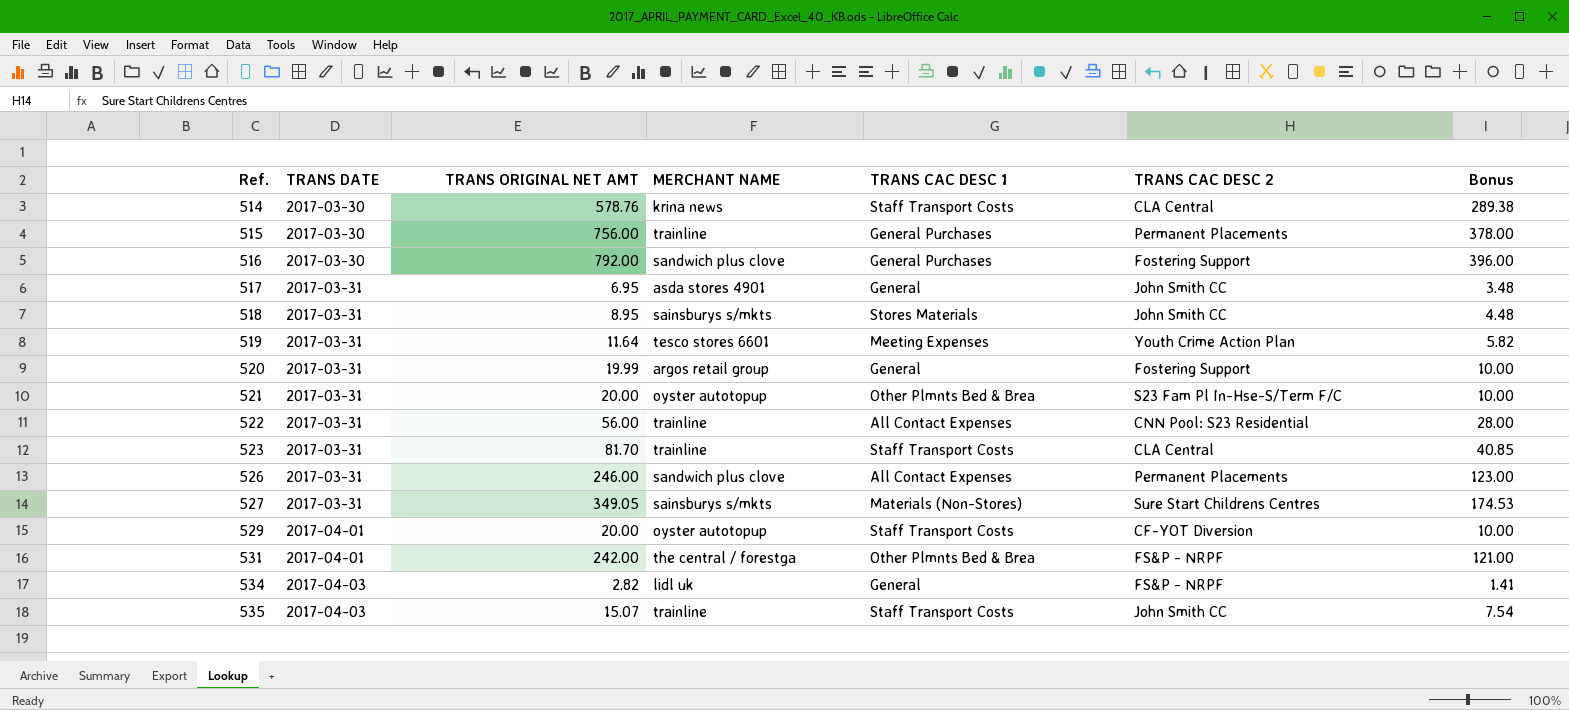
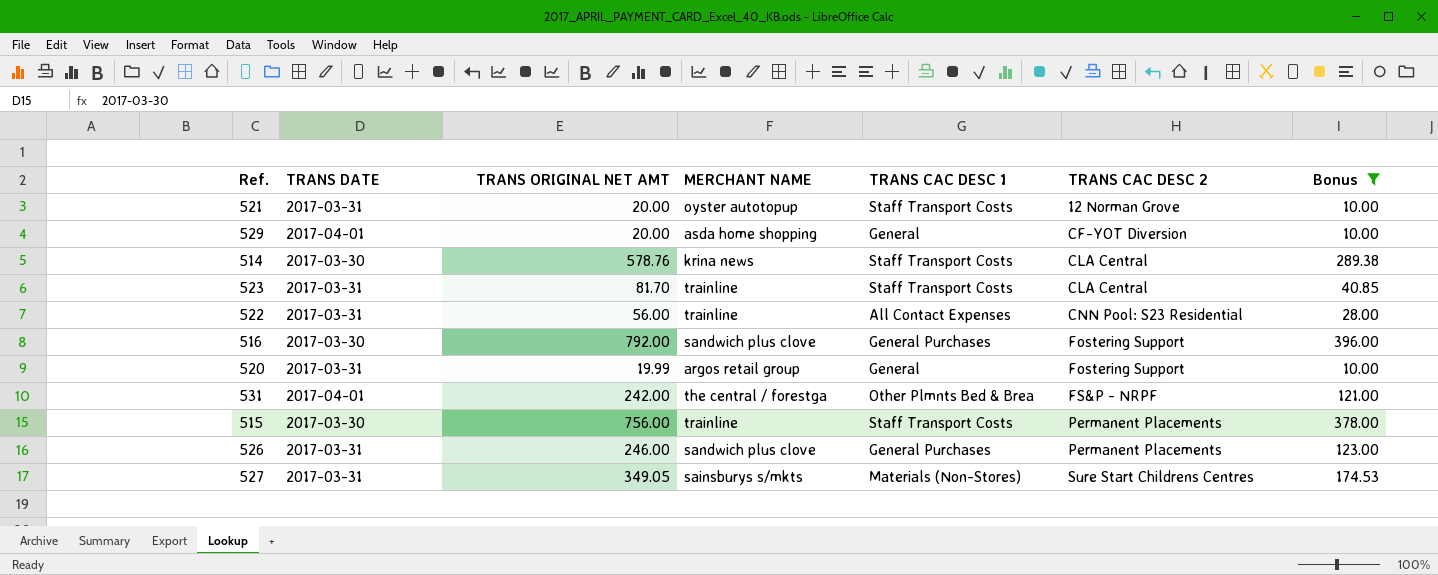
filter: none -> Bonus >= 10.00
row order: Ref. ascending -> TRANS CAC DESC 2 ascending
521 | TRANS CAC DESC 1: Other Plmnts Bed & Brea -> Staff Transport Costs
521 | TRANS CAC DESC 2: S23 Fam Pl In-Hse-S/Term F/C -> 12 Norman Grove
529 | MERCHANT NAME: oyster autotopup -> asda home shopping
529 | TRANS CAC DESC 1: Staff Transport Costs -> General
515 | TRANS CAC DESC 1: General Purchases -> Staff Transport Costs
526 | TRANS CAC DESC 1: All Contact Expenses -> General Purchases

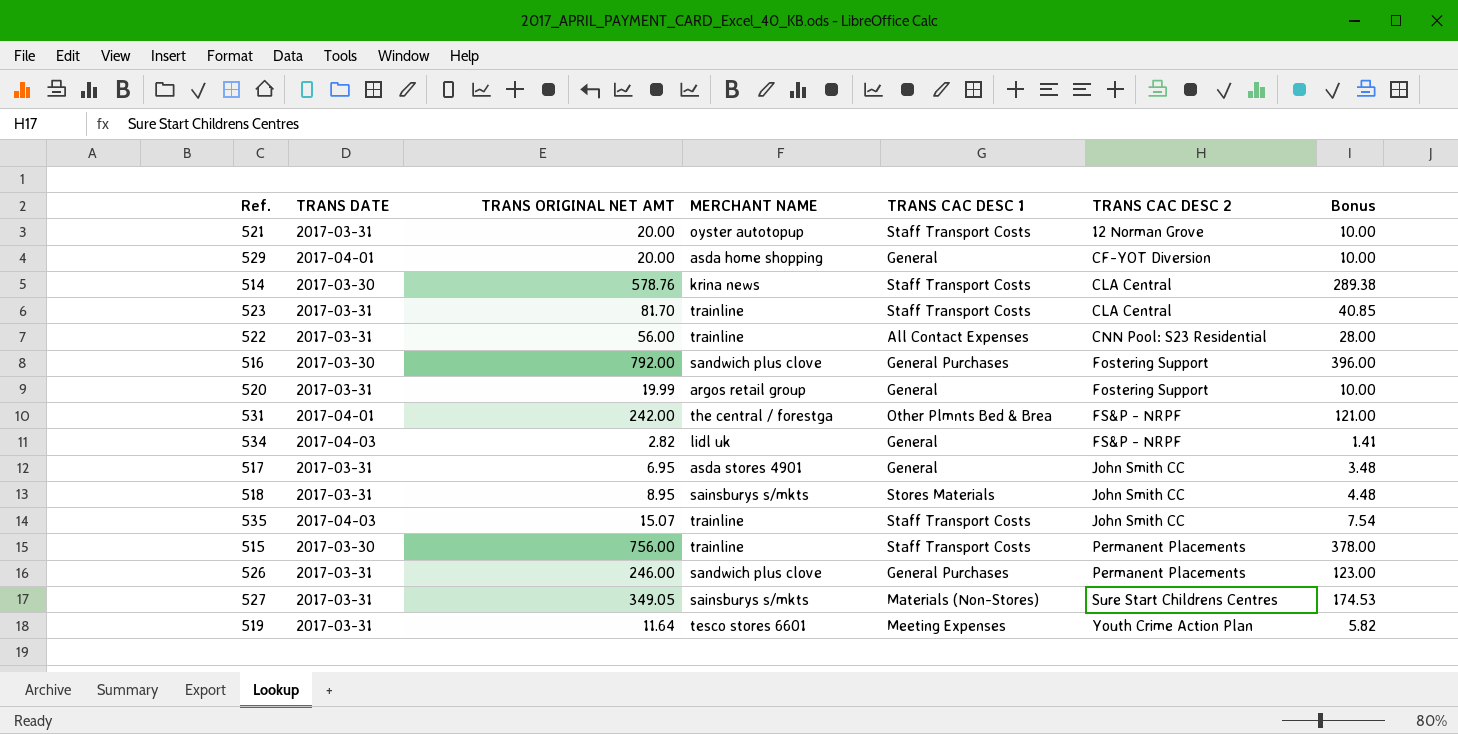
filter: Bonus >= 10.00 -> none

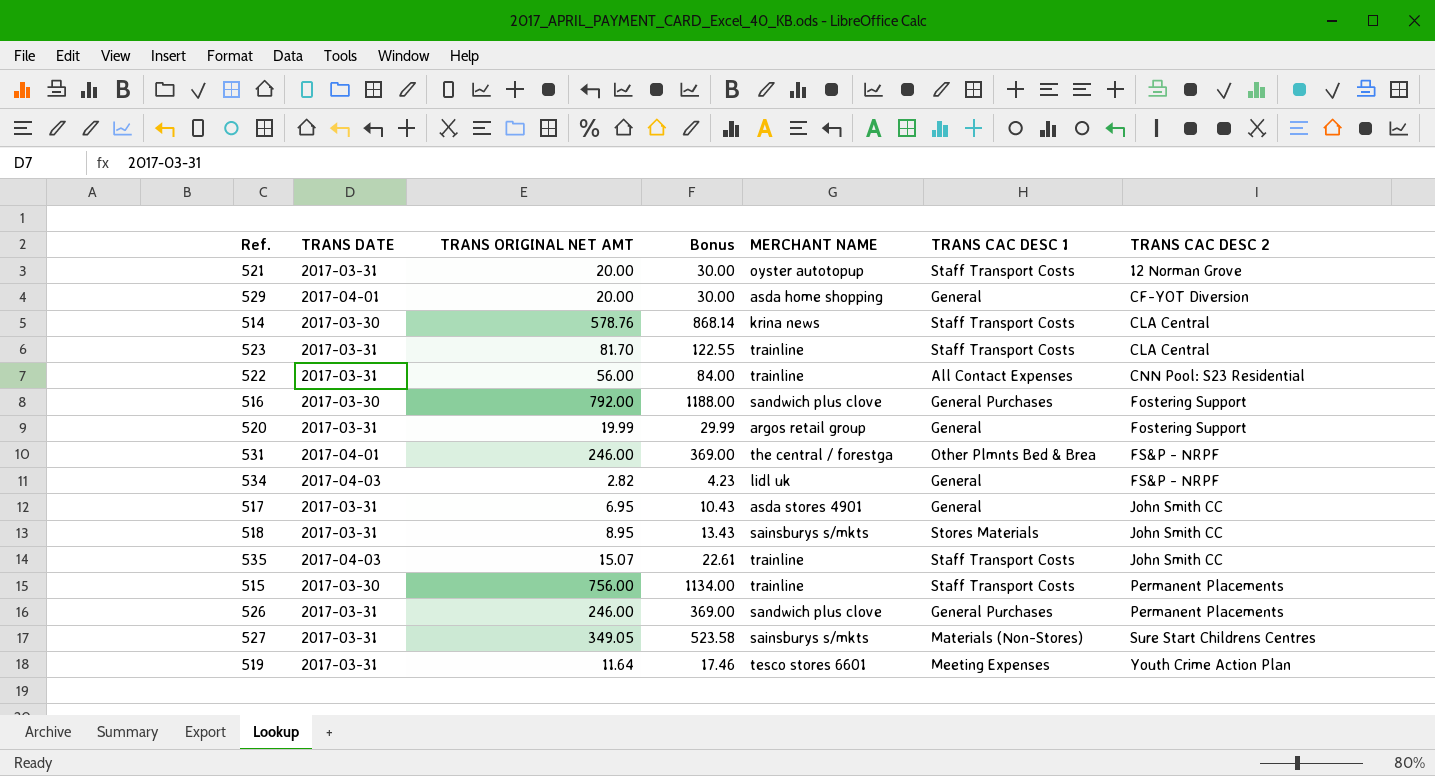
column Bonus | formula: [TRANS ORIGINAL NET AMT] * 0.5 -> [TRANS ORIGINAL NET AMT] * 1.5
column Bonus | position: 7 -> 4
531 | TRANS ORIGINAL NET AMT: 242.00 -> 246.00

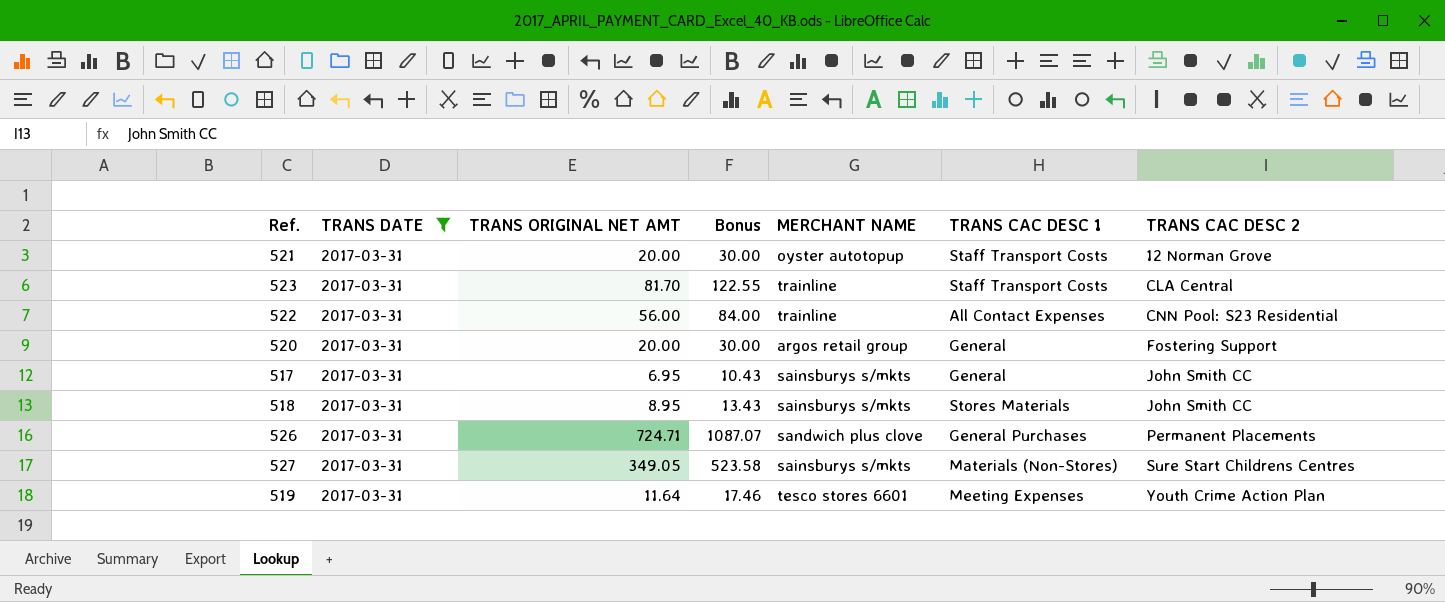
filter: none -> TRANS DATE = 2017-03-31
520 | TRANS ORIGINAL NET AMT: 19.99 -> 20.00
520 | Bonus: 29.99 -> 30.00
517 | MERCHANT NAME: asda stores 4901 -> sainsburys s/mkts
526 | TRANS ORIGINAL NET AMT: 246.00 -> 724.71
526 | Bonus: 369.00 -> 1087.07

